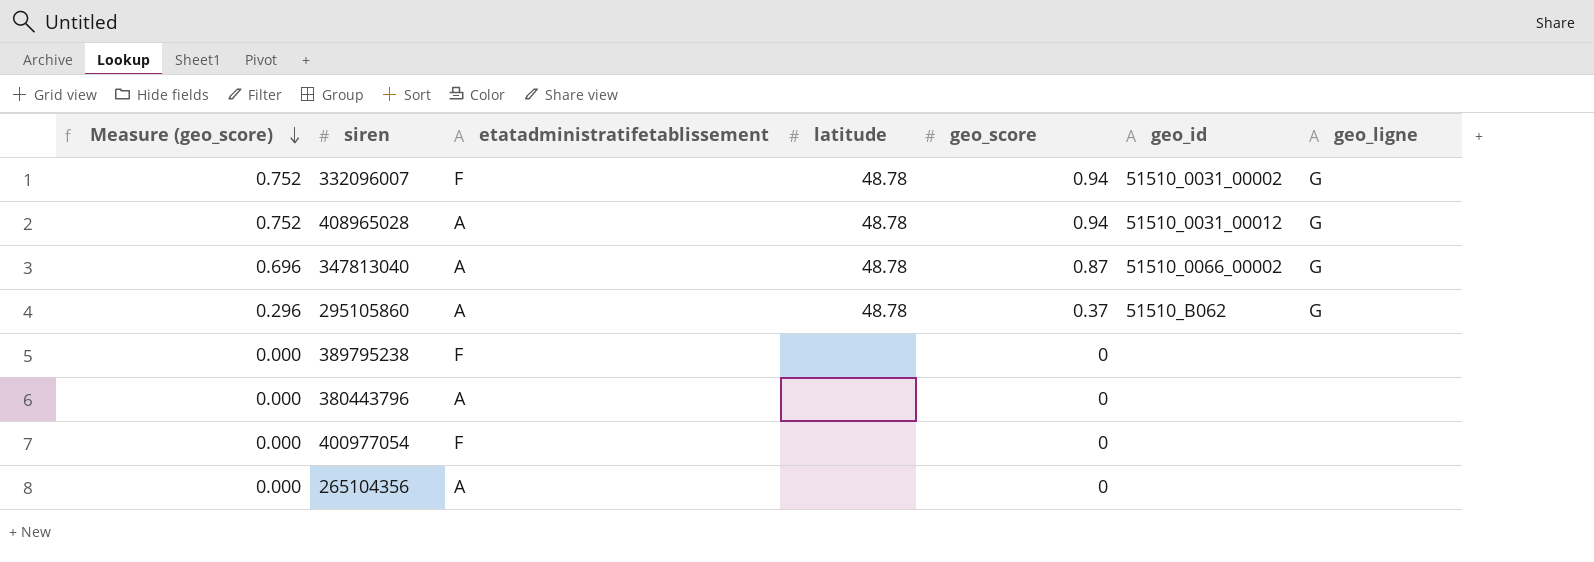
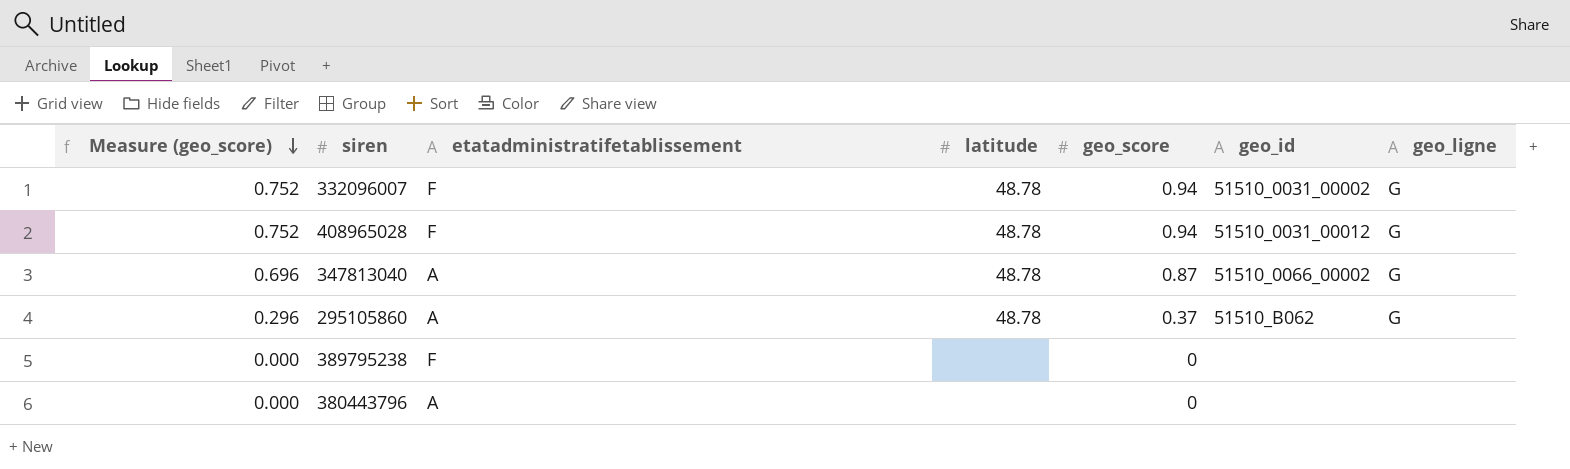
row 400977054: 0.000 | F | none | 0 | none | none -> none
row 265104356: 0.000 | A | none | 0 | none | none -> none
408965028 | etatadministratifetablissement: A -> F

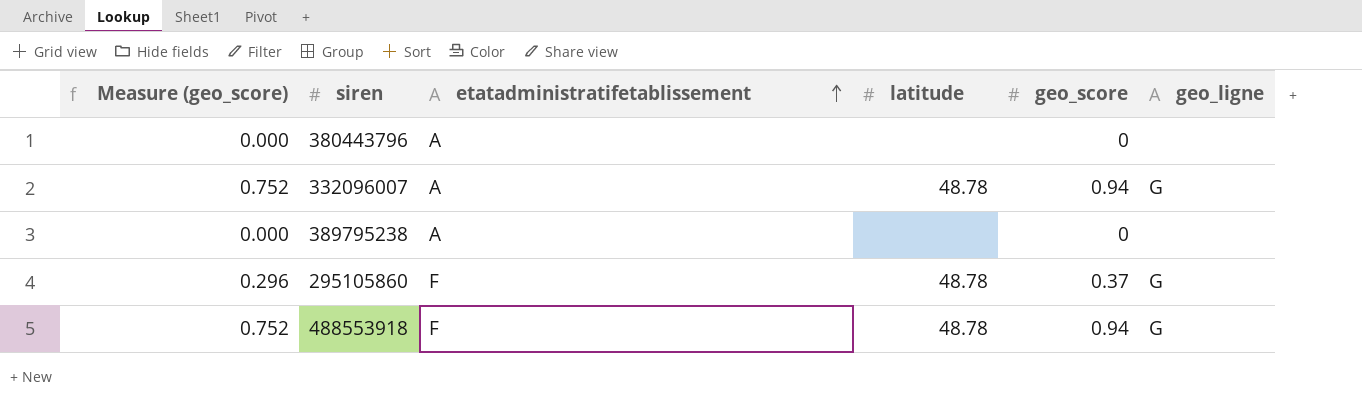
row order: Measure (geo_score) descending -> etatadministratifetablissement ascending
column geo_id | position: 6 -> none
row 408965028: 0.752 | F | 48.78 | 0.94 | 51510_0031_00012 | G -> none
row 347813040: 0.696 | A | 48.78 | 0.87 | 51510_0066_00002 | G -> none
332096007 | etatadministratifetablissement: F -> A
389795238 | etatadministratifetablissement: F -> A
295105860 | etatadministratifetablissement: A -> F
row 488553918: none -> 0.752 | F | 48.78 | 0.94 | G

